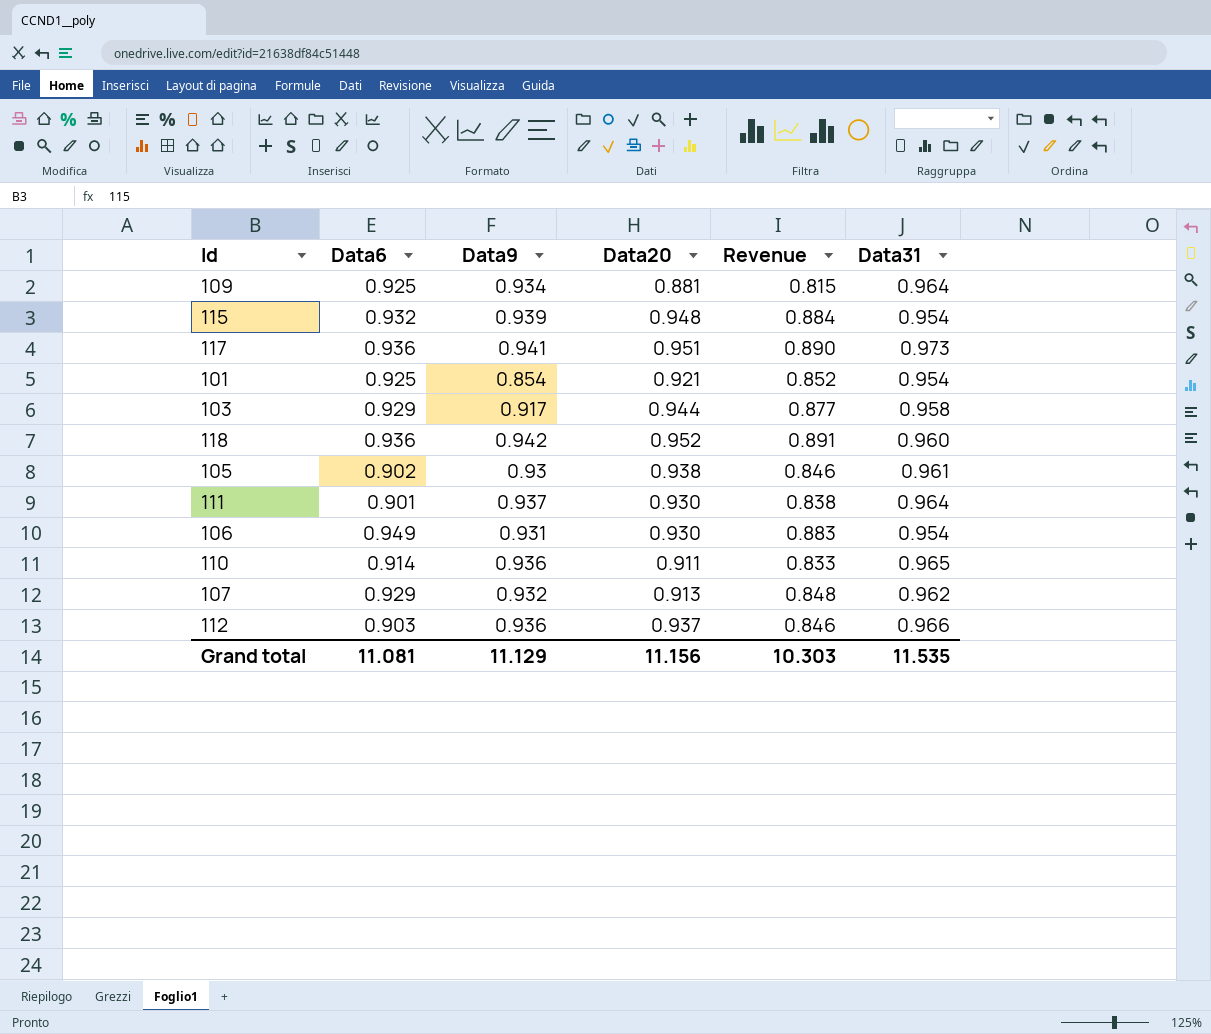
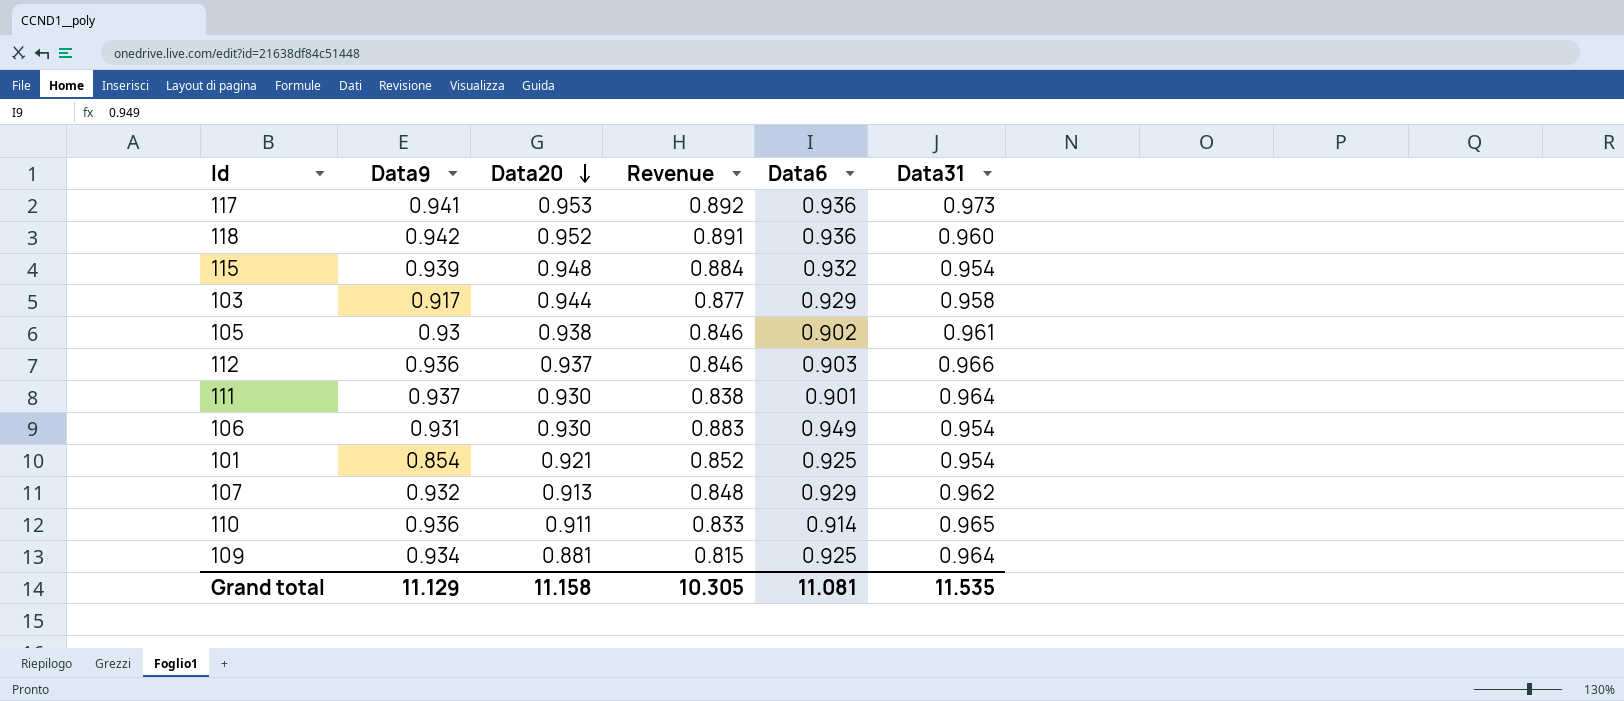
row order: none -> Data20 descending
column Data6 | position: 2 -> 5
117 | Data20: 0.951 -> 0.953
117 | Revenue: 0.890 -> 0.892
Grand total | Data20: 11.156 -> 11.158
Grand total | Revenue: 10.303 -> 10.305

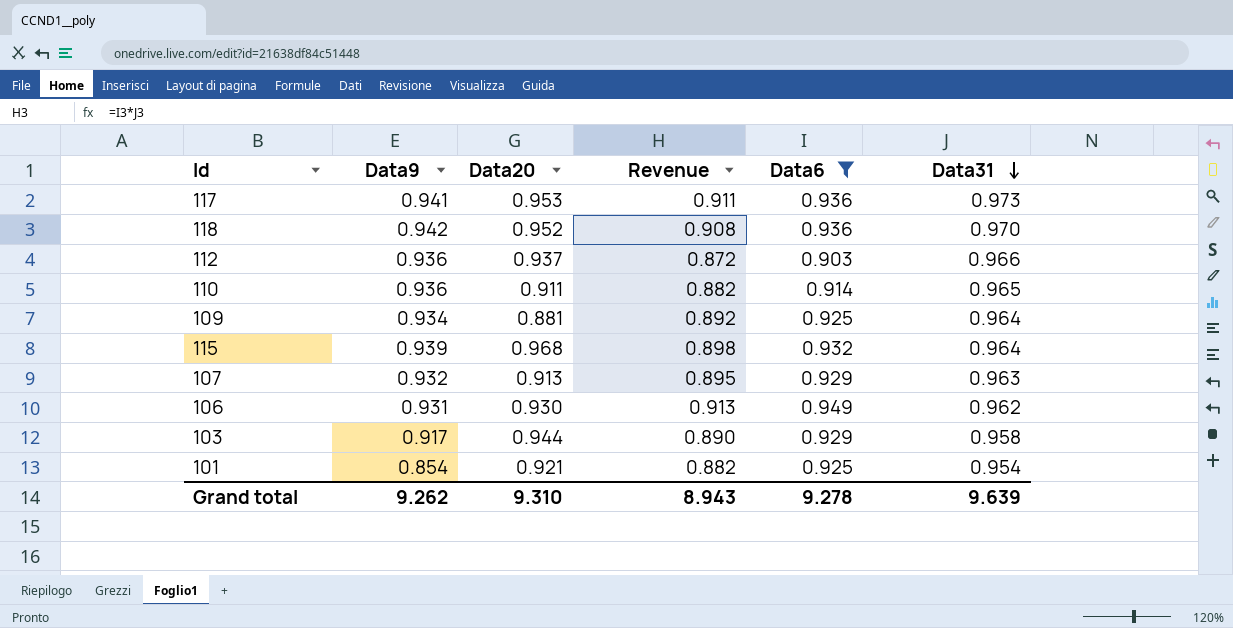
filter: none -> Data6 >= 0.903
row order: Data20 descending -> Data31 descending
column Revenue | formula: [Data20] * [Data6] -> [Data6] * [Data31]
118 | Data31: 0.960 -> 0.970
115 | Data20: 0.948 -> 0.968
115 | Data31: 0.954 -> 0.964
107 | Data31: 0.962 -> 0.963
106 | Data31: 0.954 -> 0.962
Grand total | Data9: 11.129 -> 9.262
Grand total | Data20: 11.158 -> 9.310
Grand total | Revenue: 10.305 -> 8.943
Grand total | Data6: 11.081 -> 9.278
Grand total | Data31: 11.535 -> 9.639

